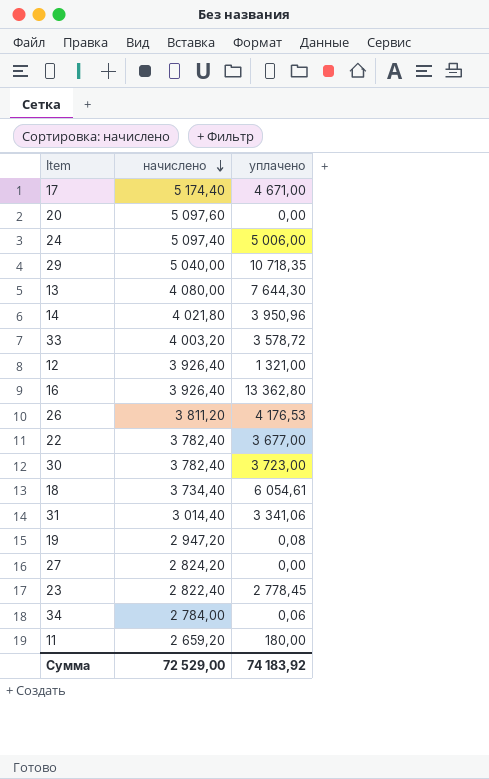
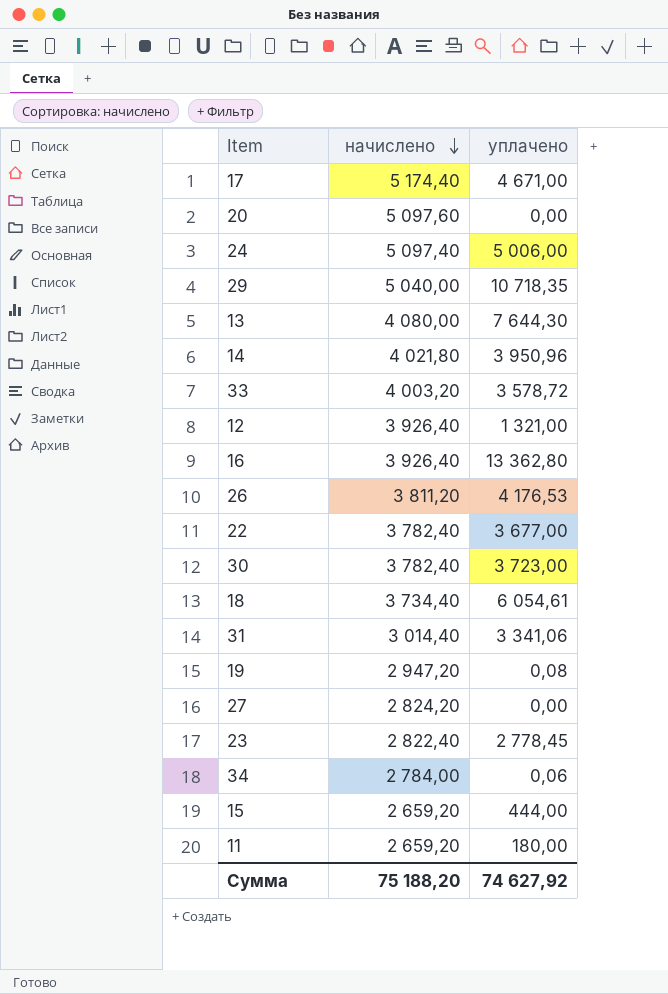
row 15: none -> 2 659,20 | 444,00
Сумма | начислено: 72 529,00 -> 75 188,20
Сумма | уплачено: 74 183,92 -> 74 627,92

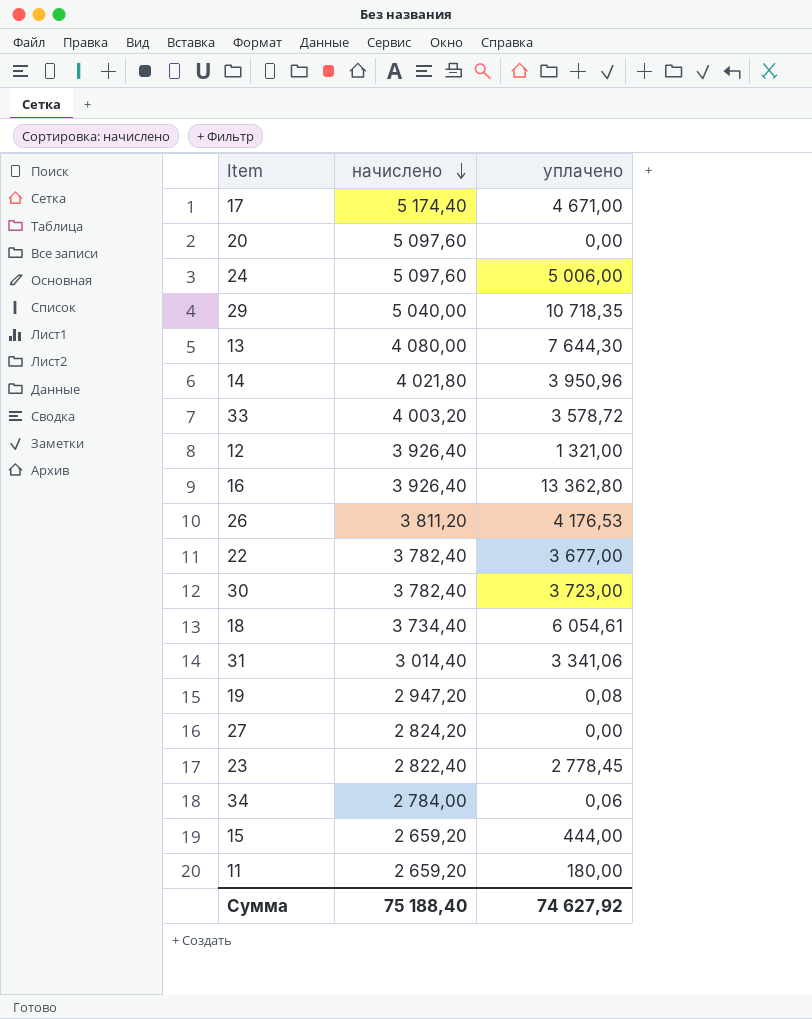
24 | начислено: 5 097,40 -> 5 097,60
Сумма | начислено: 75 188,20 -> 75 188,40

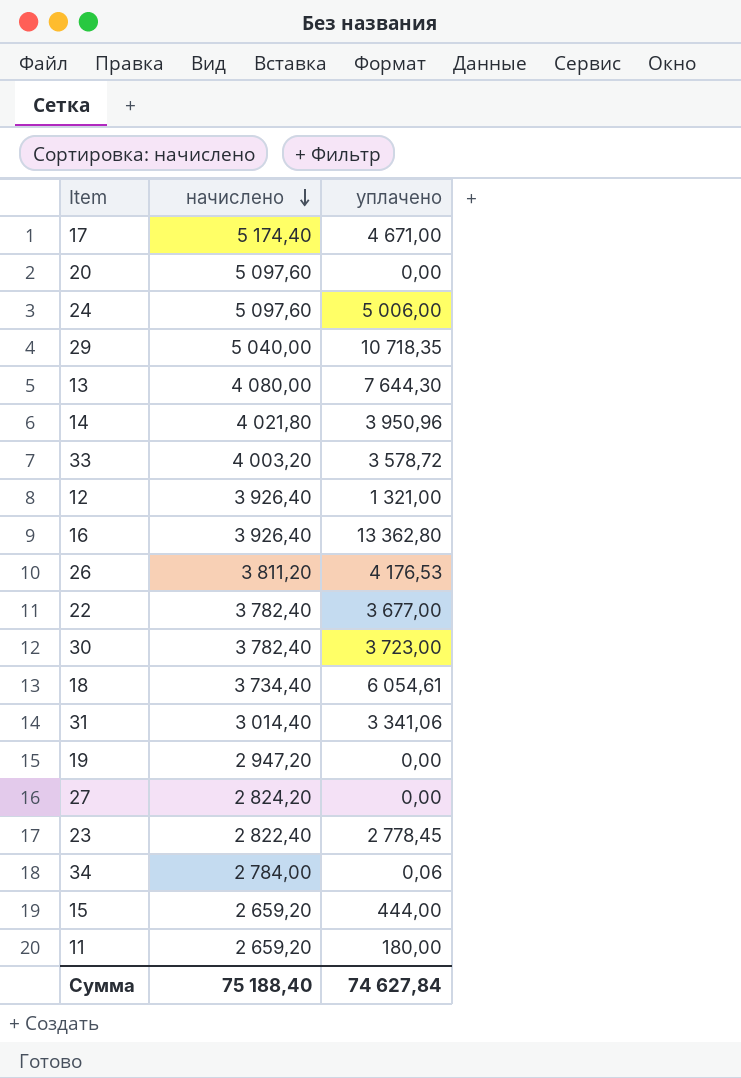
19 | уплачено: 0,08 -> 0,00
Сумма | уплачено: 74 627,92 -> 74 627,84

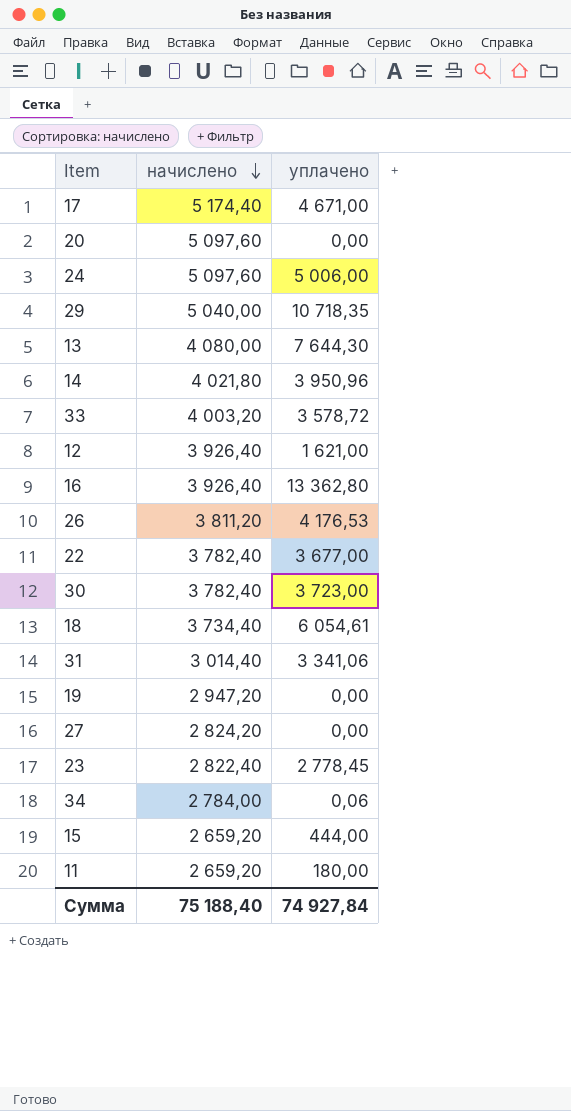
12 | уплачено: 1 321,00 -> 1 621,00
Сумма | уплачено: 74 627,84 -> 74 927,84

